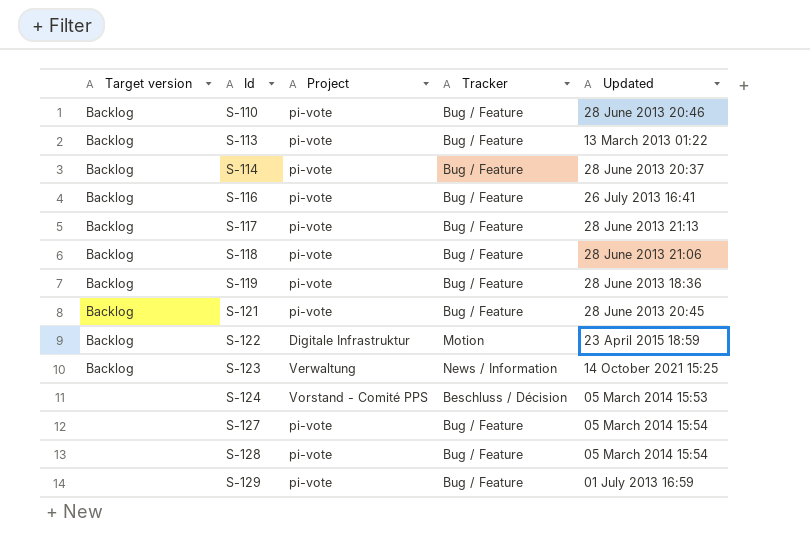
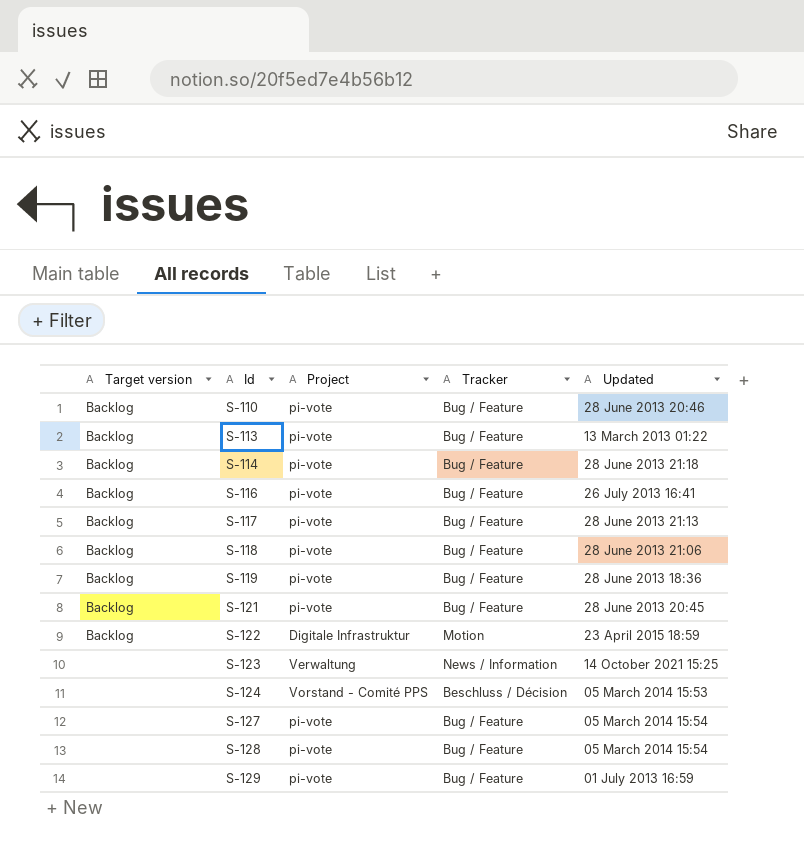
S-114 | Updated: 28 June 2013 20:37 -> 28 June 2013 21:18
S-123 | Target version: Backlog -> none

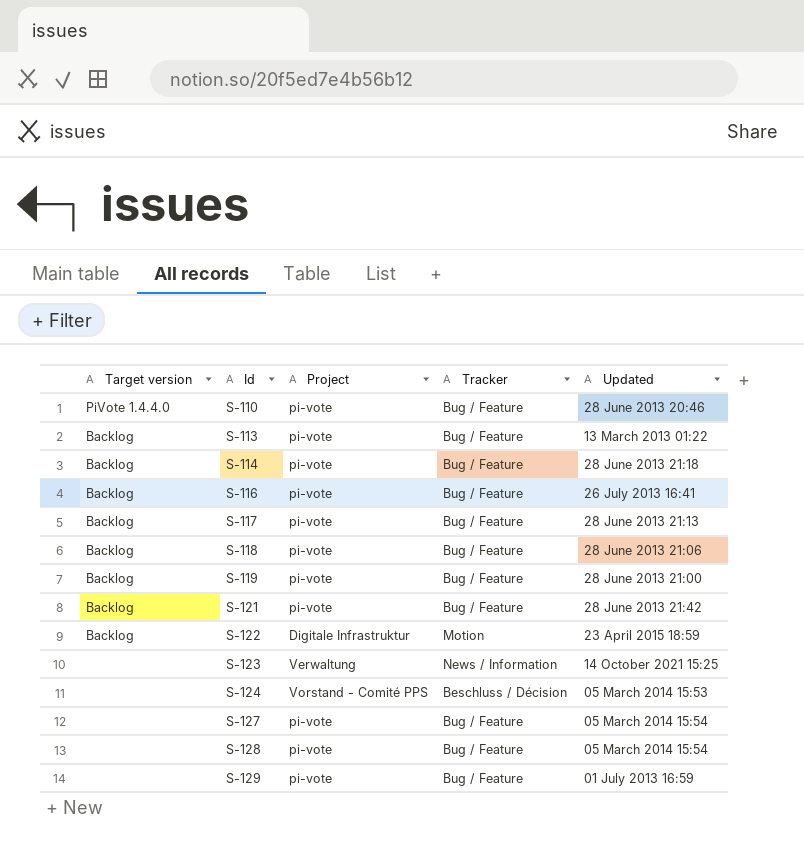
S-110 | Target version: Backlog -> PiVote 1.4.4.0
S-119 | Updated: 28 June 2013 18:36 -> 28 June 2013 21:00
S-121 | Updated: 28 June 2013 20:45 -> 28 June 2013 21:42

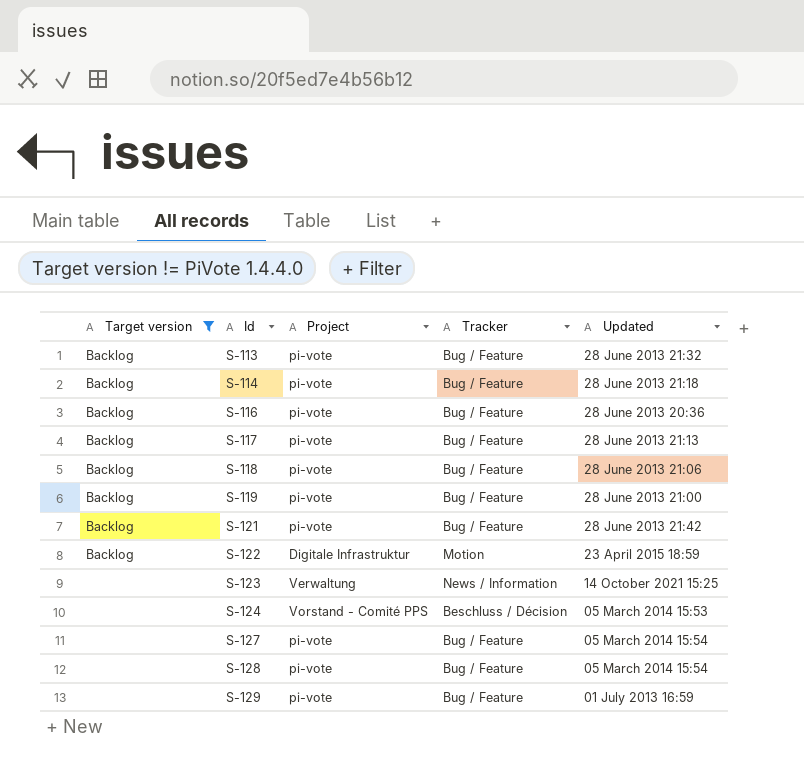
filter: none -> Target version != PiVote 1.4.4.0
S-113 | Updated: 13 March 2013 01:22 -> 28 June 2013 21:32
S-116 | Updated: 26 July 2013 16:41 -> 28 June 2013 20:36

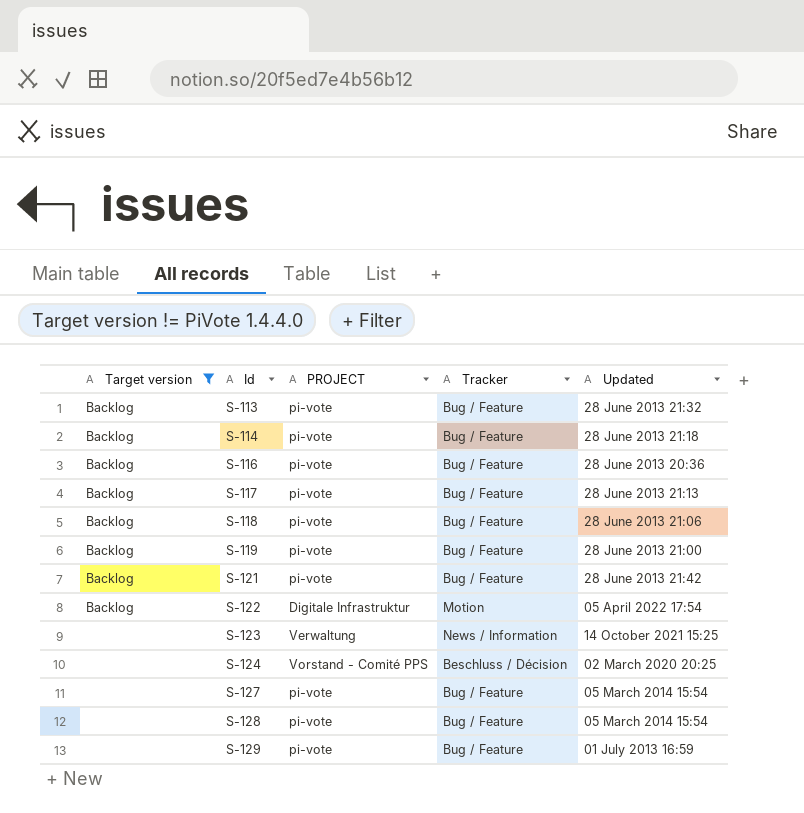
column name: Project -> PROJECT
S-122 | Updated: 23 April 2015 18:59 -> 05 April 2022 17:54
S-124 | Updated: 05 March 2014 15:53 -> 02 March 2020 20:25

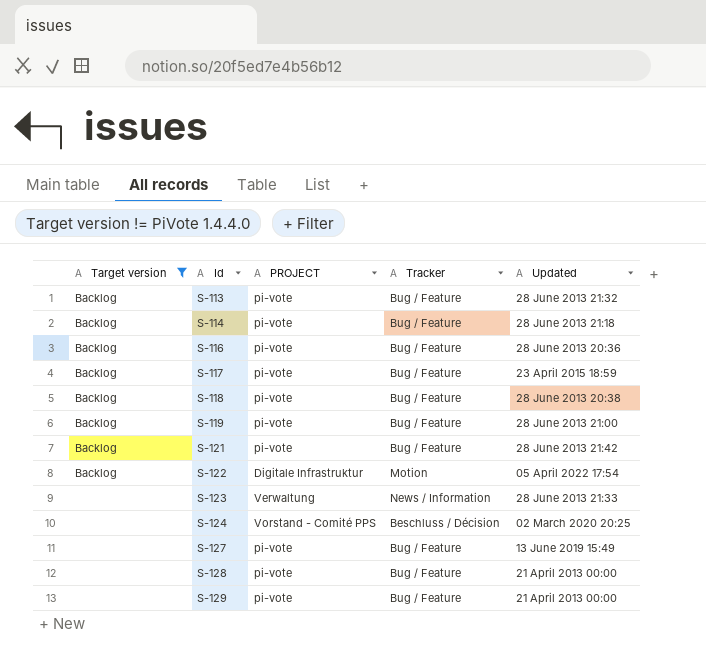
S-117 | Updated: 28 June 2013 21:13 -> 23 April 2015 18:59
S-118 | Updated: 28 June 2013 21:06 -> 28 June 2013 20:38
S-123 | Updated: 14 October 2021 15:25 -> 28 June 2013 21:33
S-127 | Updated: 05 March 2014 15:54 -> 13 June 2019 15:49
S-128 | Updated: 05 March 2014 15:54 -> 21 April 2013 00:00
S-129 | Updated: 01 July 2013 16:59 -> 21 April 2013 00:00

